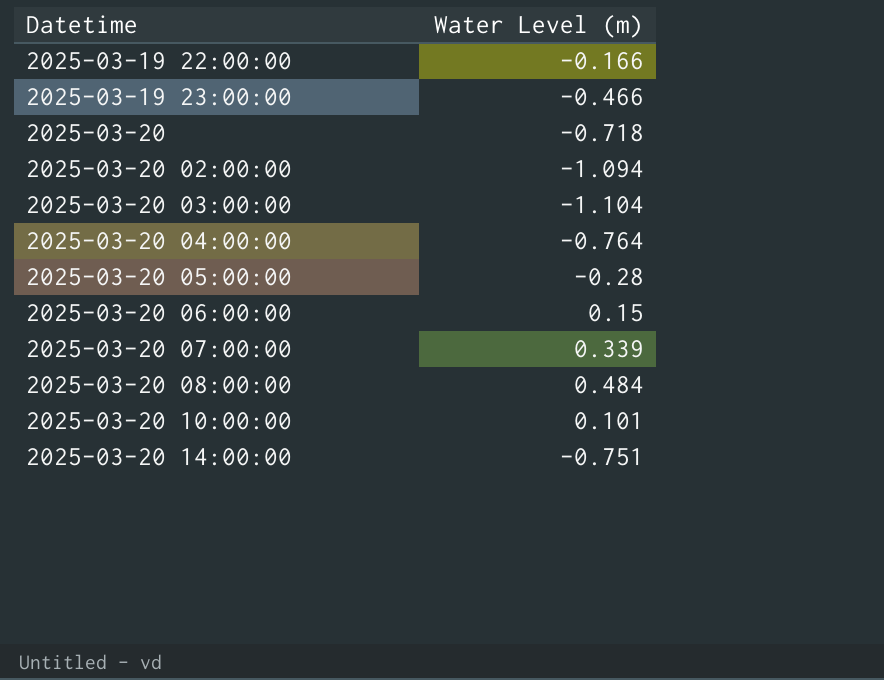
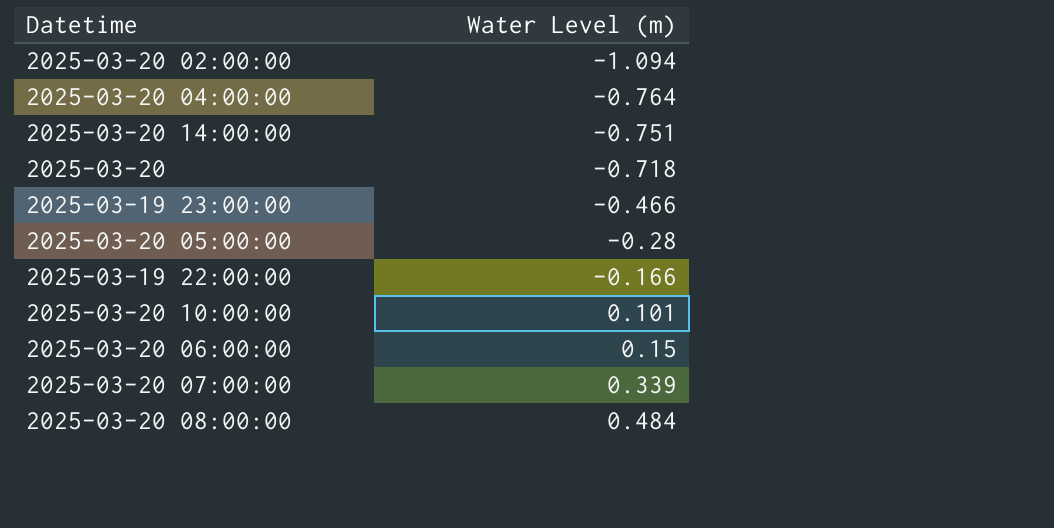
row order: Datetime ascending -> Water Level (m) ascending
row 2025-03-20 03:00:00: -1.104 -> none

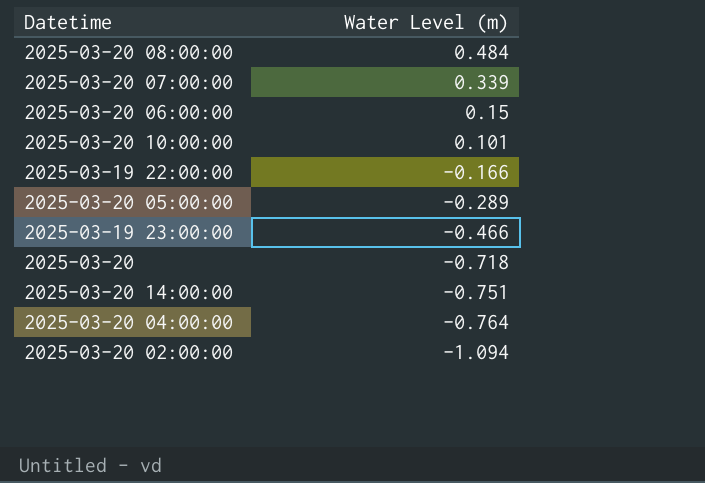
row order: Water Level (m) ascending -> Water Level (m) descending
2025-03-20 05:00:00 | Water Level (m): -0.28 -> -0.289

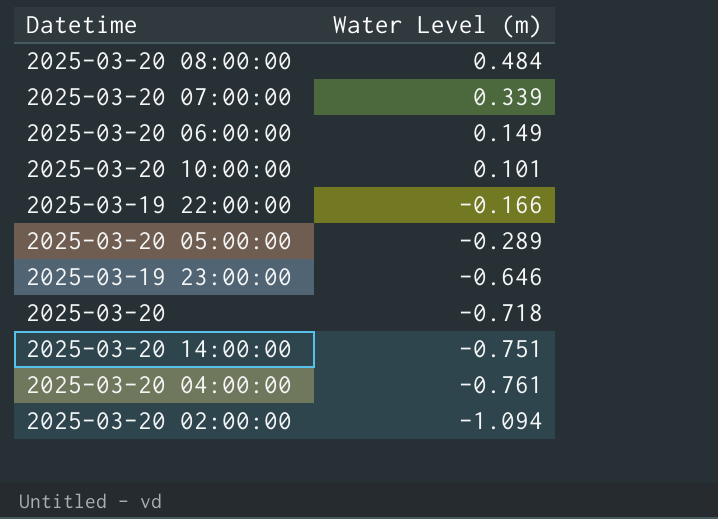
2025-03-20 06:00:00 | Water Level (m): 0.15 -> 0.149
2025-03-19 23:00:00 | Water Level (m): -0.466 -> -0.646
2025-03-20 04:00:00 | Water Level (m): -0.764 -> -0.761

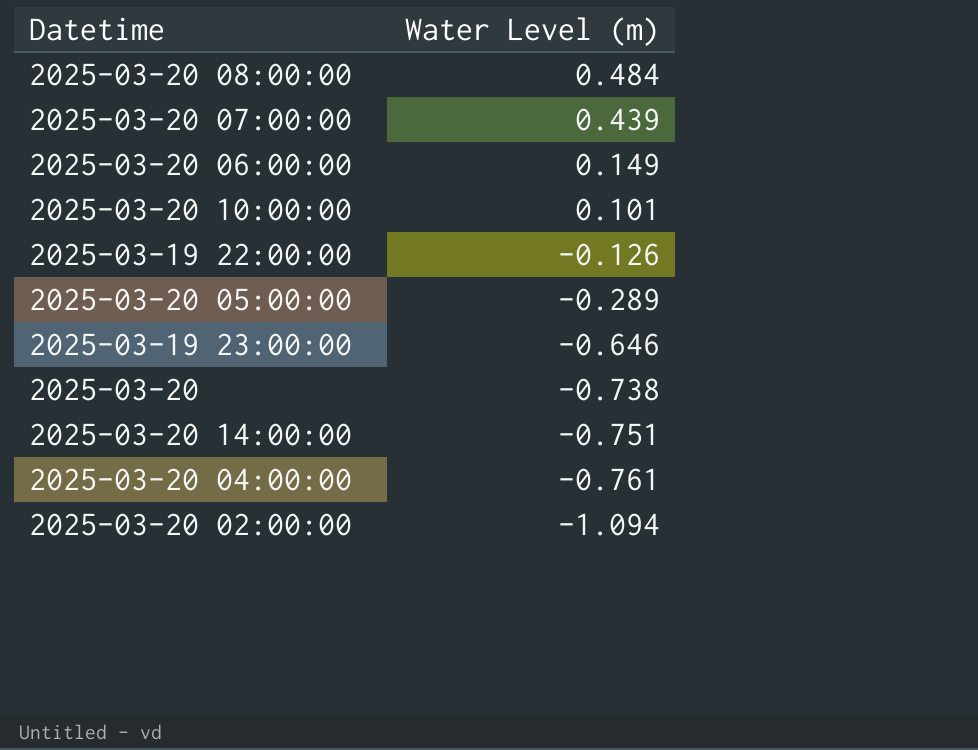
2025-03-20 07:00:00 | Water Level (m): 0.339 -> 0.439
2025-03-19 22:00:00 | Water Level (m): -0.166 -> -0.126
2025-03-20 | Water Level (m): -0.718 -> -0.738

